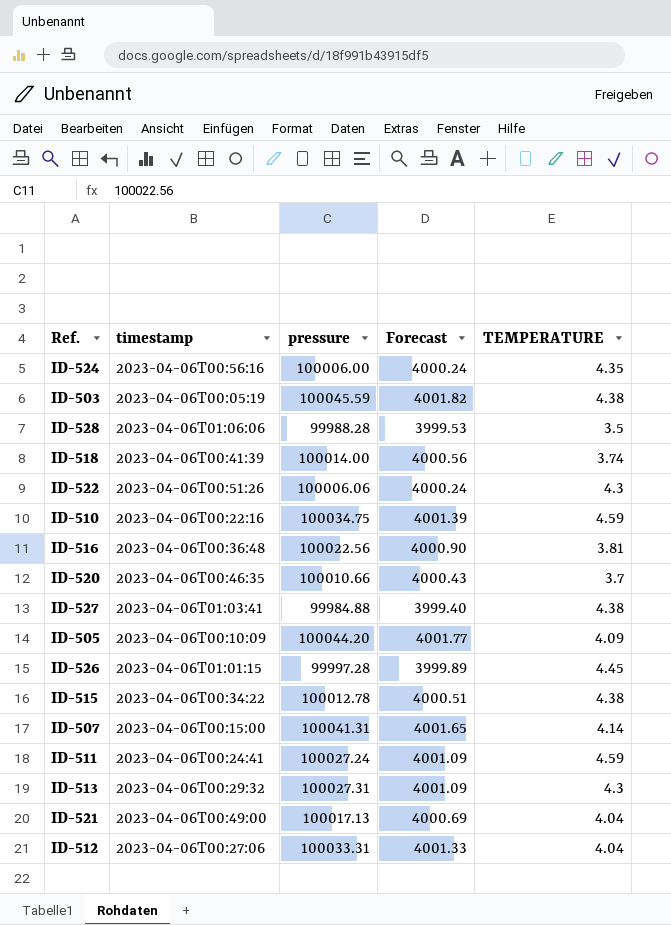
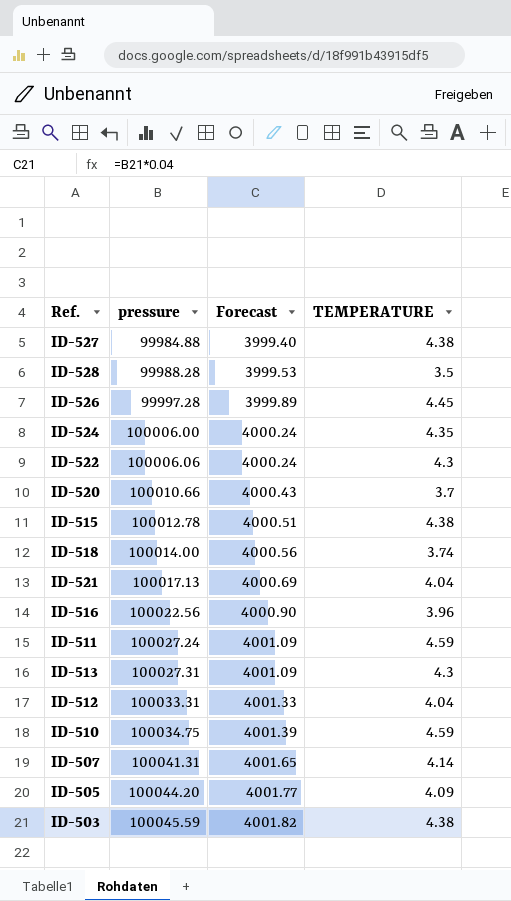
row order: none -> pressure ascending
column timestamp | position: 2 -> none
ID-516 | TEMPERATURE: 3.81 -> 3.96

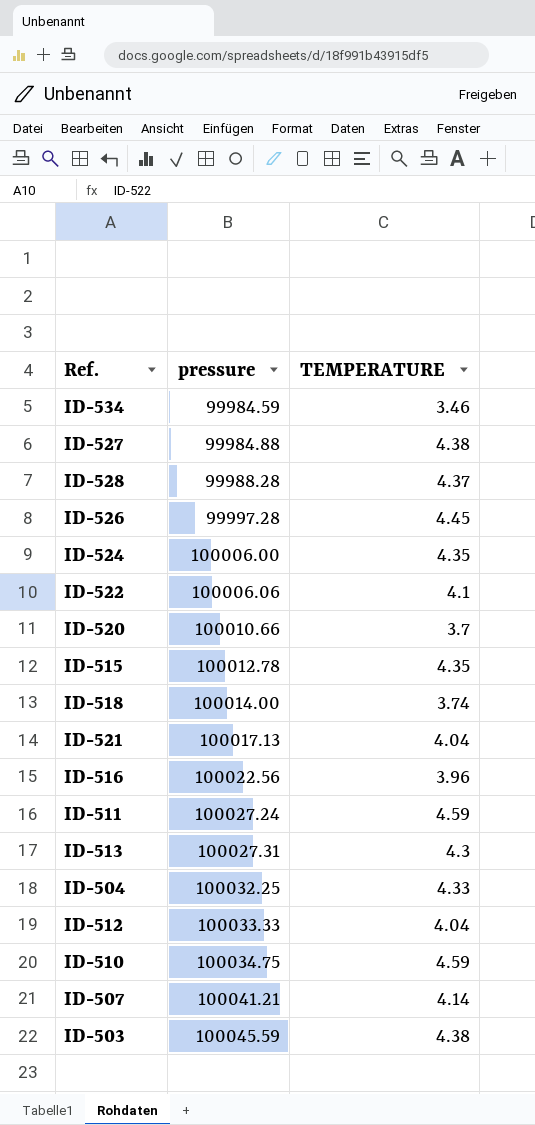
column Forecast | formula: [pressure] * 0.04 -> none
row ID-505: 100044.20 | 4001.77 | 4.09 -> none
row ID-534: none -> 99984.59 | 3.46
ID-528 | TEMPERATURE: 3.5 -> 4.37
ID-522 | TEMPERATURE: 4.3 -> 4.1
ID-515 | TEMPERATURE: 4.38 -> 4.35
row ID-504: none -> 100032.25 | 4.33
ID-512 | pressure: 100033.31 -> 100033.33
ID-507 | pressure: 100041.31 -> 100041.21

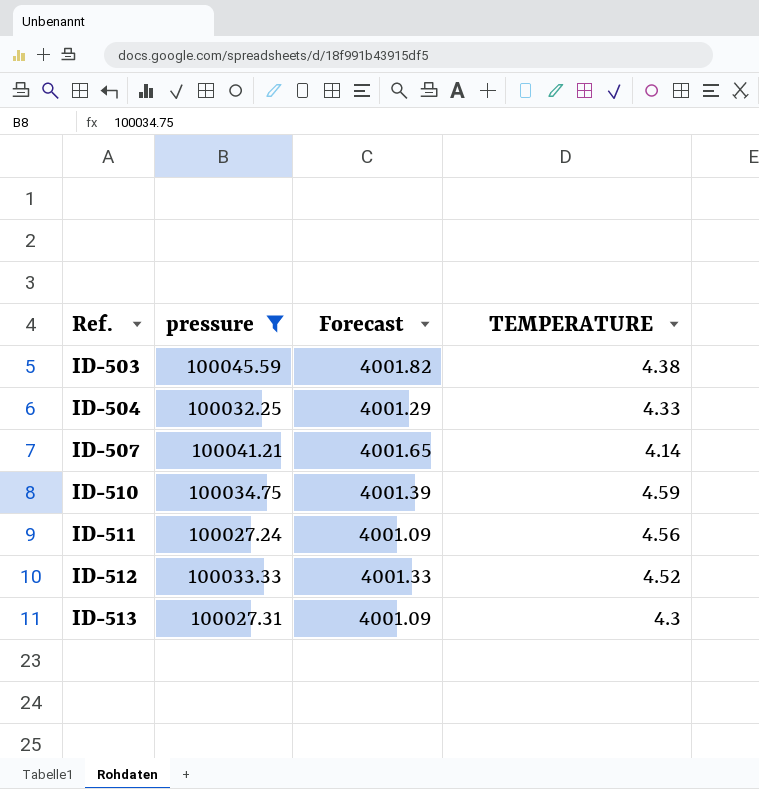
filter: none -> pressure >= 100027.24
row order: pressure ascending -> Ref. ascending
column Forecast | formula: none -> [pressure] * 0.04
ID-511 | TEMPERATURE: 4.59 -> 4.56
ID-512 | TEMPERATURE: 4.04 -> 4.52

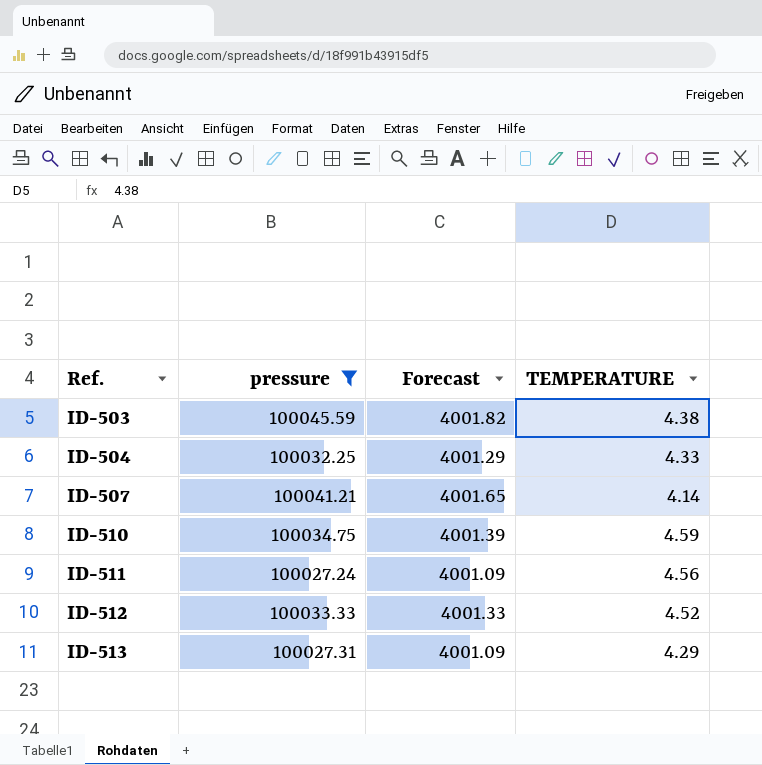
ID-513 | TEMPERATURE: 4.3 -> 4.29

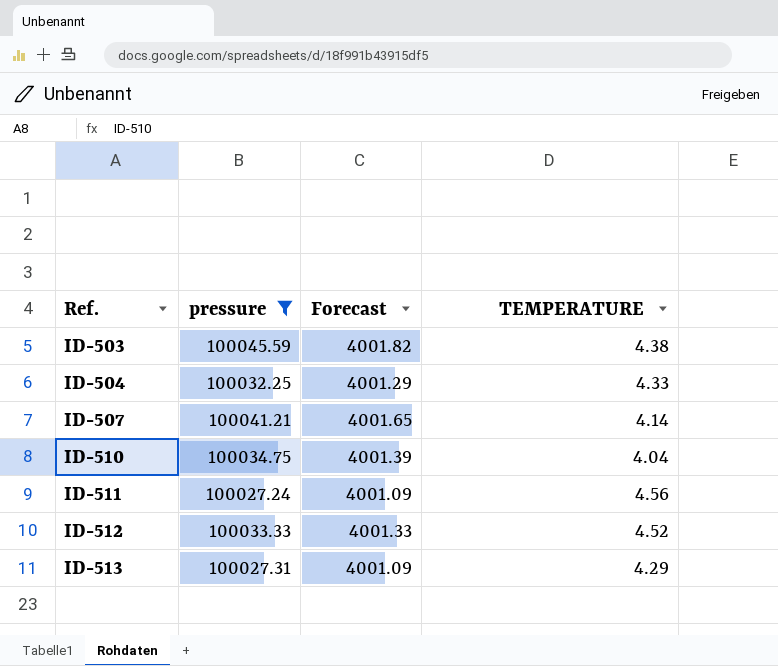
ID-510 | TEMPERATURE: 4.59 -> 4.04

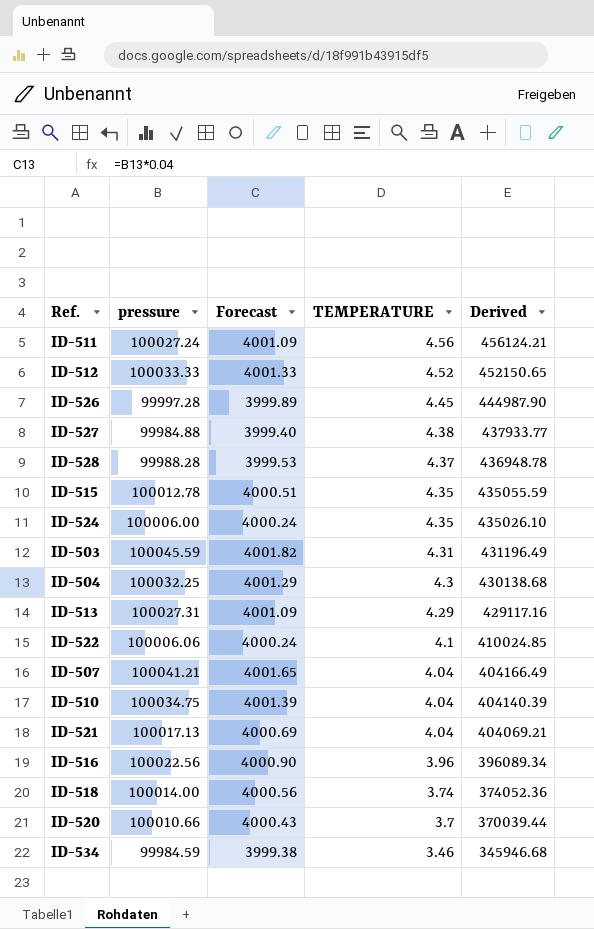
filter: pressure >= 100027.24 -> none
row order: Ref. ascending -> TEMPERATURE descending
column Derived | formula: none -> [pressure] * [TEMPERATURE]
ID-503 | TEMPERATURE: 4.38 -> 4.31
ID-504 | TEMPERATURE: 4.33 -> 4.3
ID-507 | TEMPERATURE: 4.14 -> 4.04

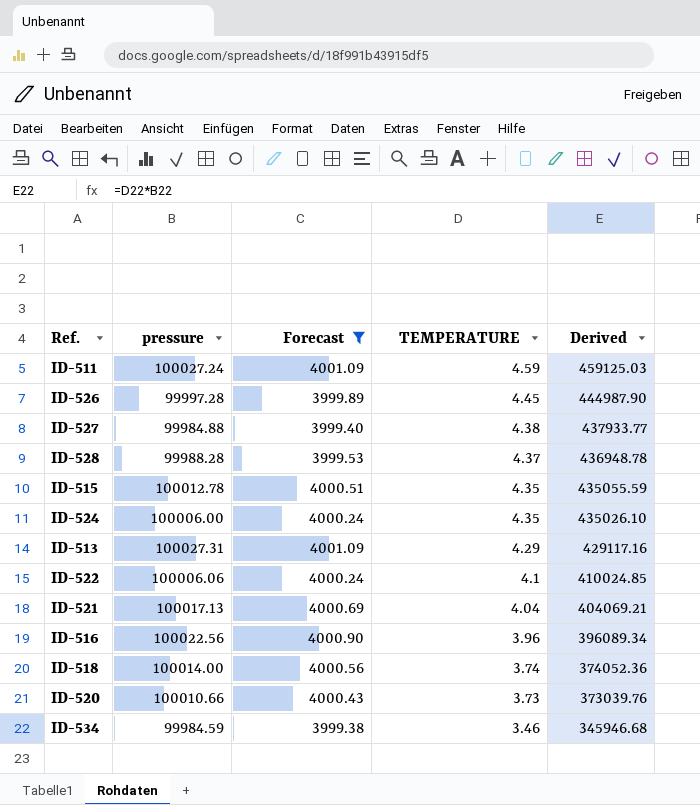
filter: none -> Forecast <= 4001.09
ID-511 | TEMPERATURE: 4.56 -> 4.59
ID-511 | Derived: 456124.21 -> 459125.03
ID-520 | TEMPERATURE: 3.7 -> 3.73
ID-520 | Derived: 370039.44 -> 373039.76

